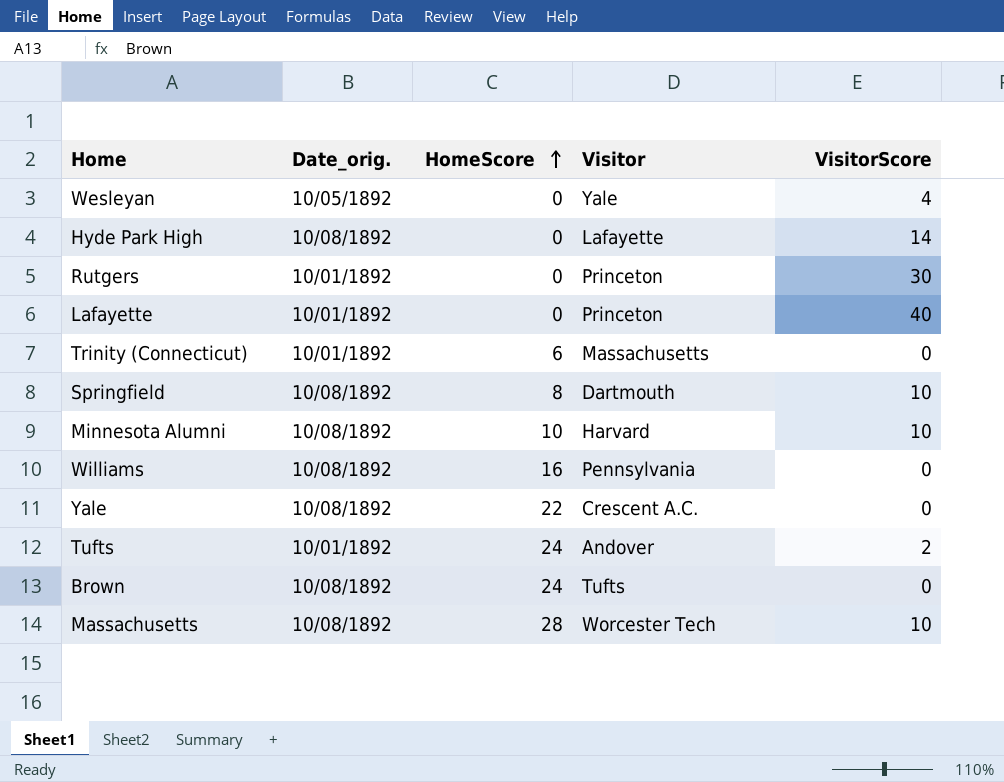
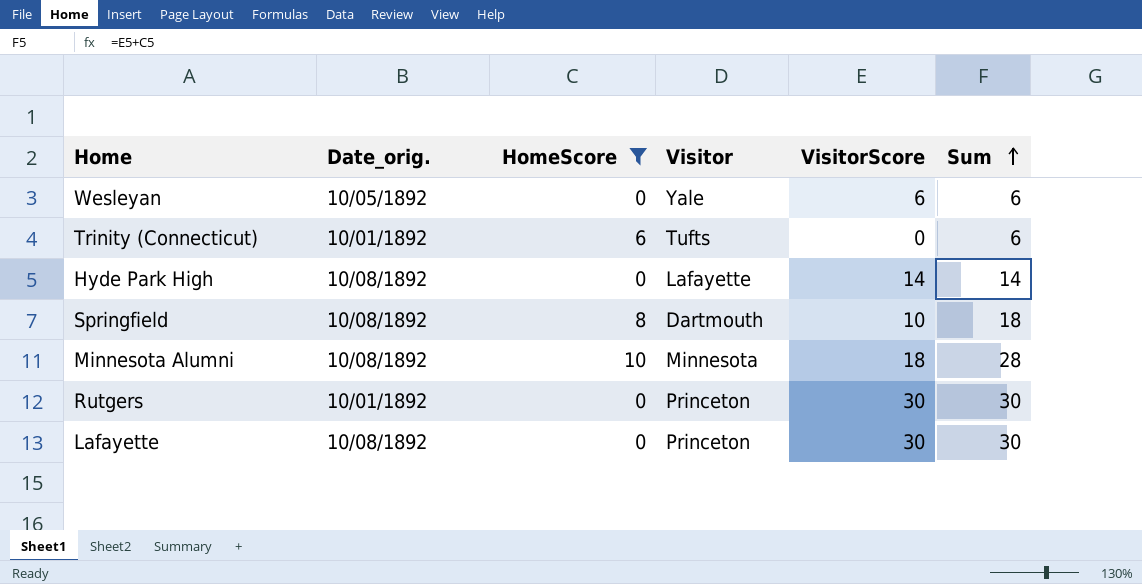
filter: none -> HomeScore <= 10
row order: HomeScore ascending -> Sum ascending
column Sum | formula: none -> [HomeScore] + [VisitorScore]
Wesleyan | VisitorScore: 4 -> 6
Trinity (Connecticut) | Visitor: Massachusetts -> Tufts
Minnesota Alumni | Visitor: Harvard -> Minnesota
Minnesota Alumni | VisitorScore: 10 -> 18
Lafayette | Date_orig.: 10/01/1892 -> 10/08/1892
Lafayette | VisitorScore: 40 -> 30

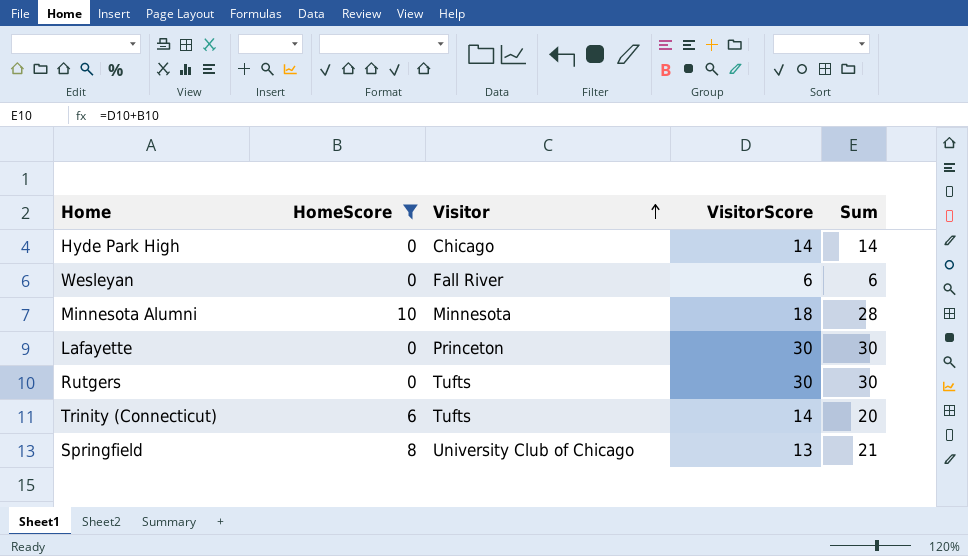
row order: Sum ascending -> Visitor ascending
column Date_orig. | position: 2 -> none
Hyde Park High | Visitor: Lafayette -> Chicago
Wesleyan | Visitor: Yale -> Fall River
Rutgers | Visitor: Princeton -> Tufts
Trinity (Connecticut) | VisitorScore: 0 -> 14
Trinity (Connecticut) | Sum: 6 -> 20
Springfield | Visitor: Dartmouth -> University Club of Chicago
Springfield | VisitorScore: 10 -> 13
Springfield | Sum: 18 -> 21

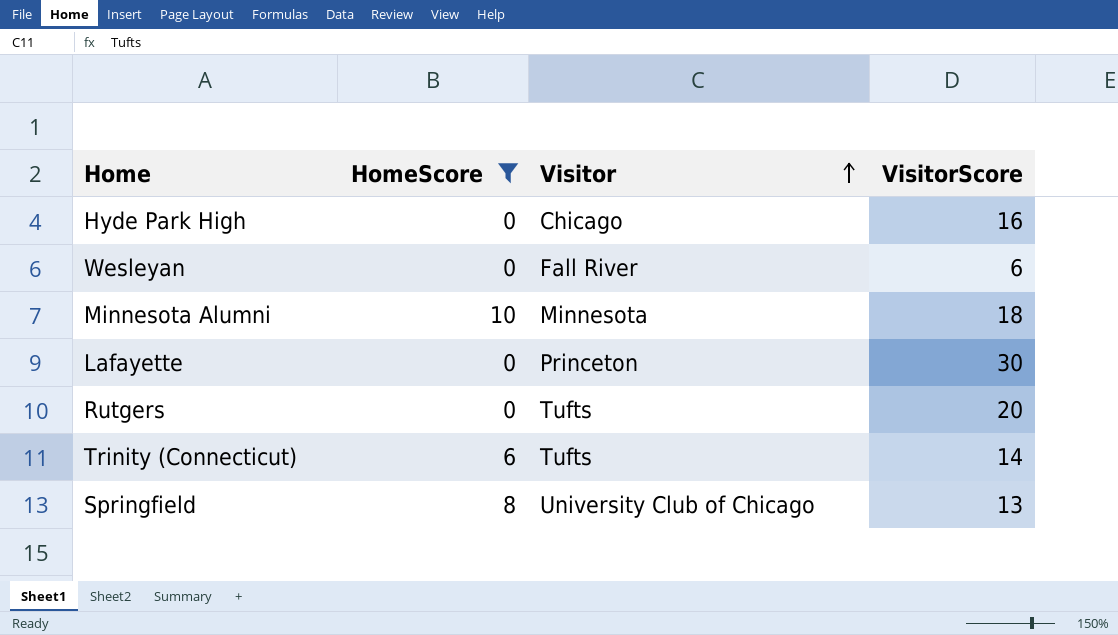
column Sum | formula: [HomeScore] + [VisitorScore] -> none
Hyde Park High | VisitorScore: 14 -> 16
Rutgers | VisitorScore: 30 -> 20

